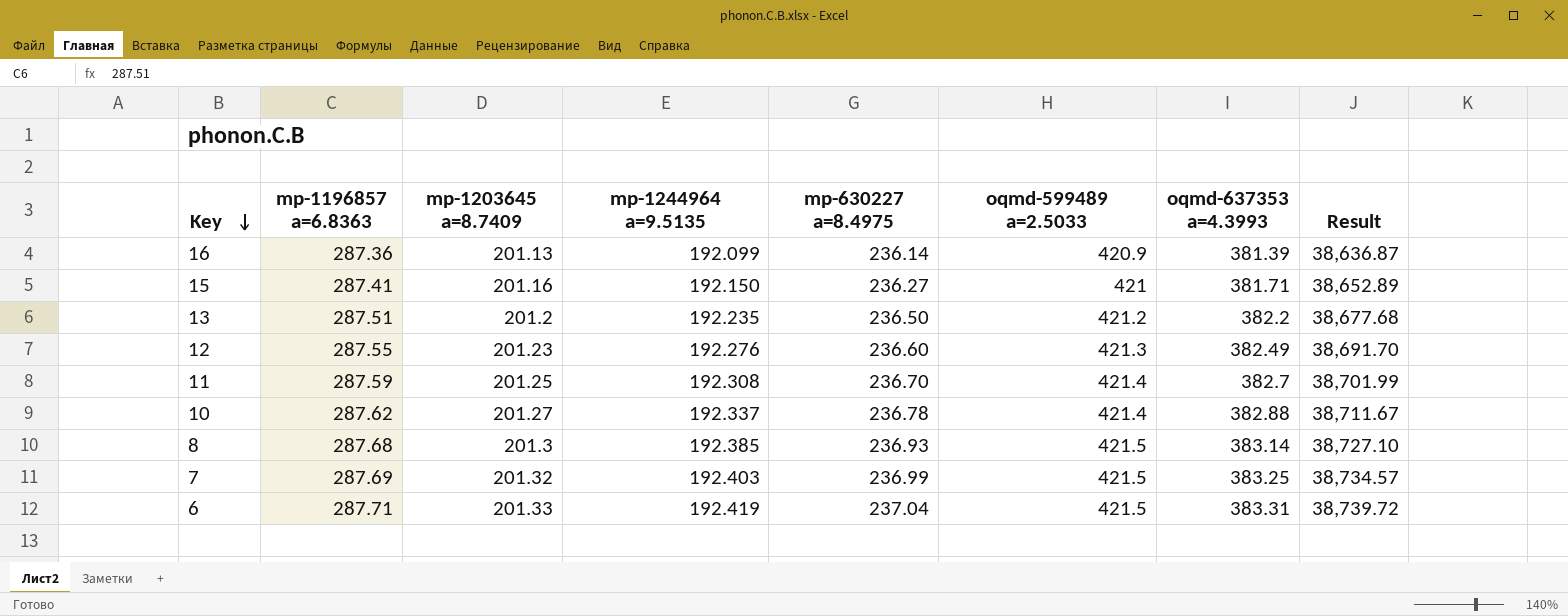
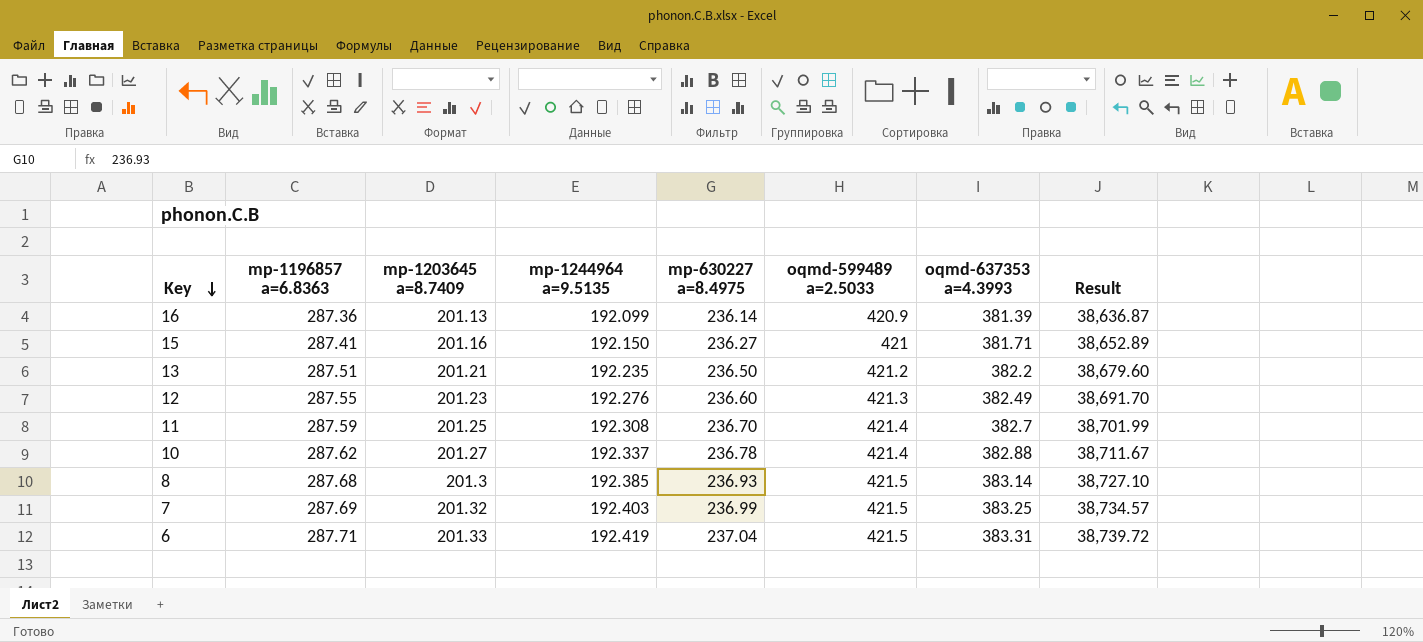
13 | mp-1203645 a=8.7409: 201.2 -> 201.21
13 | Result: 38,677.68 -> 38,679.60

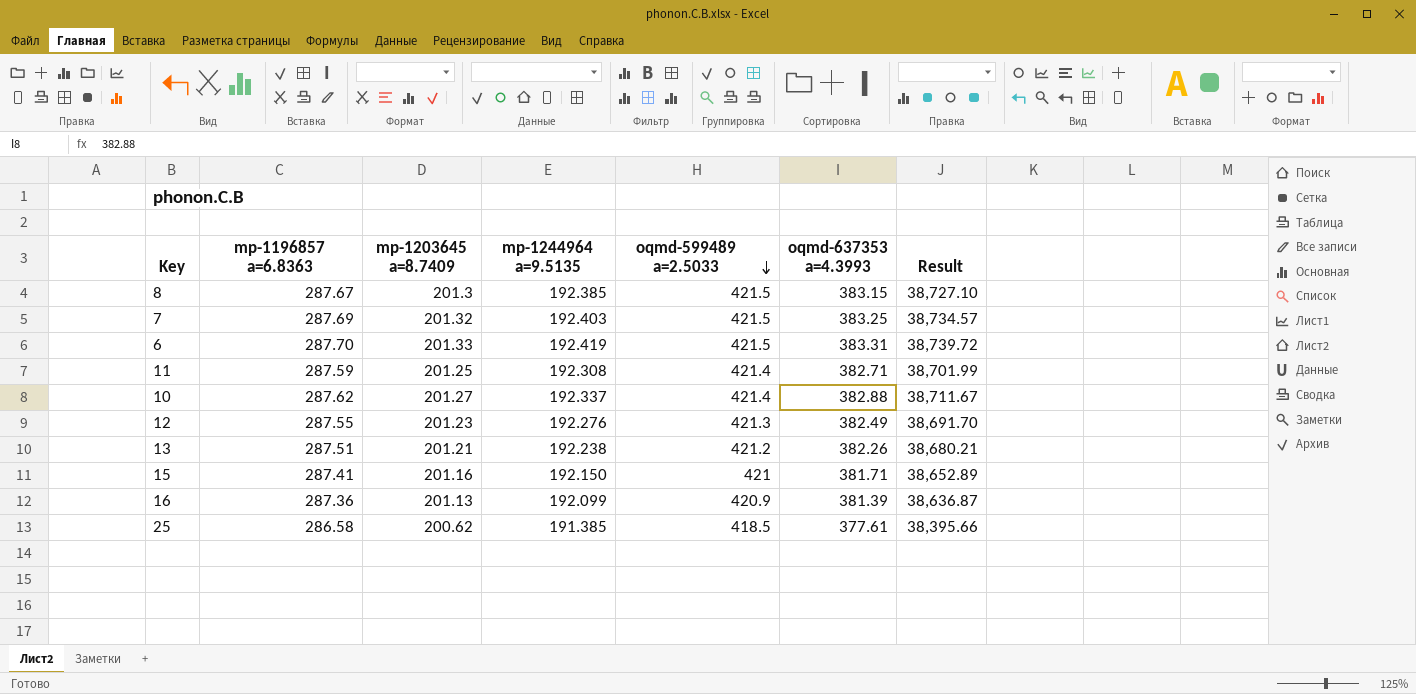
row order: Key descending -> oqmd-599489 a=2.5033 descending
column mp-630227 a=8.4975 | position: 5 -> none
8 | mp-1196857 a=6.8363: 287.68 -> 287.67
8 | oqmd-637353 a=4.3993: 383.14 -> 383.15
6 | mp-1196857 a=6.8363: 287.71 -> 287.70
11 | oqmd-637353 a=4.3993: 382.7 -> 382.71
13 | mp-1244964 a=9.5135: 192.235 -> 192.238
13 | oqmd-637353 a=4.3993: 382.2 -> 382.26
13 | Result: 38,679.60 -> 38,680.21
row 25: none -> 286.58 | 200.62 | 191.385 | 418.5 | 377.61 | 38,395.66

